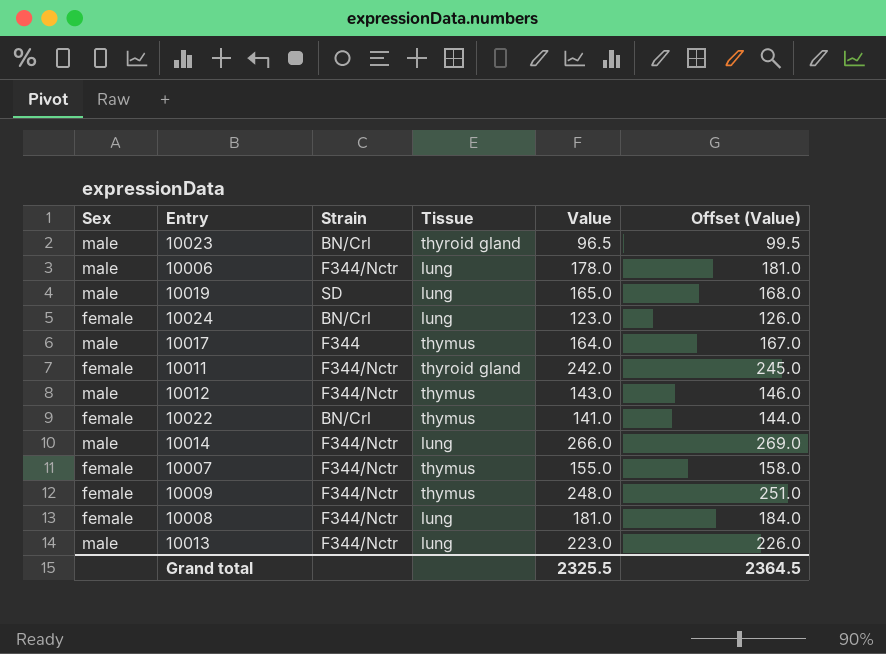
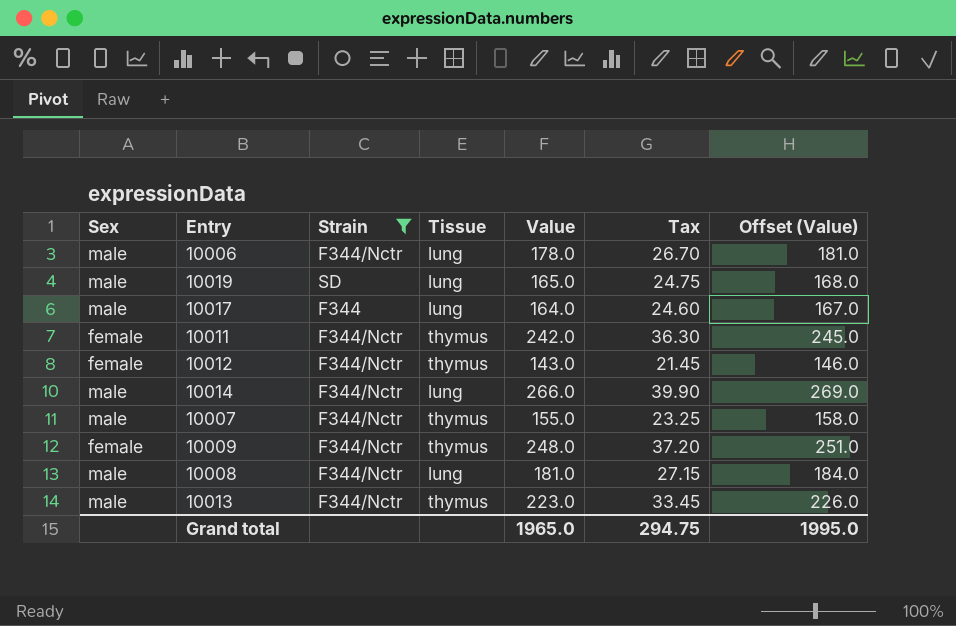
filter: none -> Strain != BN/Crl
column Tax | formula: none -> [Value] * 0.15
10017 | Tissue: thymus -> lung
10011 | Tissue: thyroid gland -> thymus
10012 | Sex: male -> female
10007 | Sex: female -> male
10008 | Sex: female -> male
10013 | Tissue: lung -> thymus
Grand total | Value: 2325.5 -> 1965.0
Grand total | Offset (Value): 2364.5 -> 1995.0

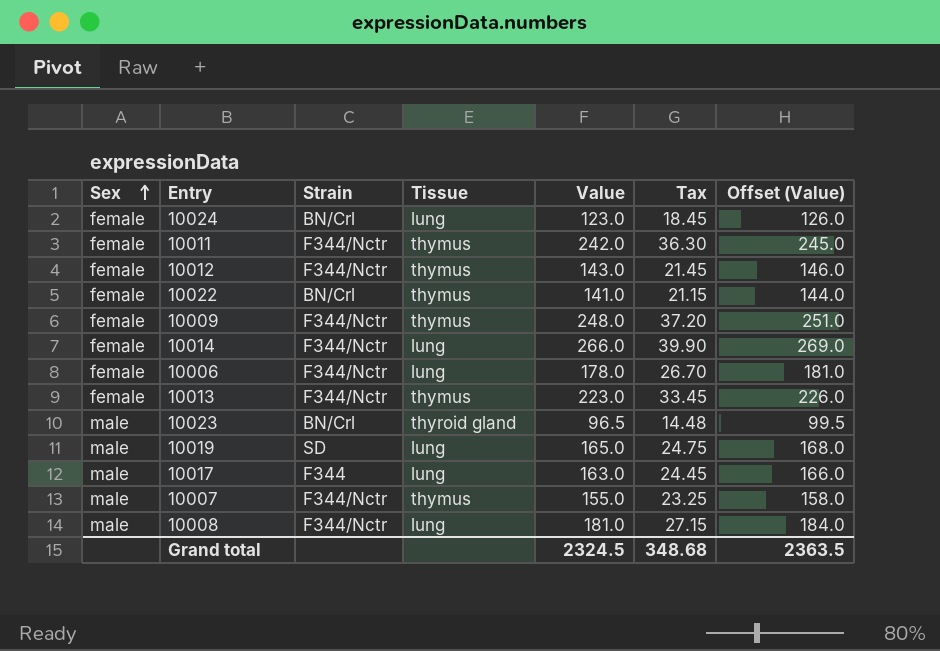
filter: Strain != BN/Crl -> none
row order: none -> Sex ascending
10014 | Sex: male -> female
10006 | Sex: male -> female
10013 | Sex: male -> female
10017 | Value: 164.0 -> 163.0
10017 | Tax: 24.60 -> 24.45
10017 | Offset (Value): 167.0 -> 166.0
Grand total | Value: 1965.0 -> 2324.5
Grand total | Tax: 294.75 -> 348.68
Grand total | Offset (Value): 1995.0 -> 2363.5

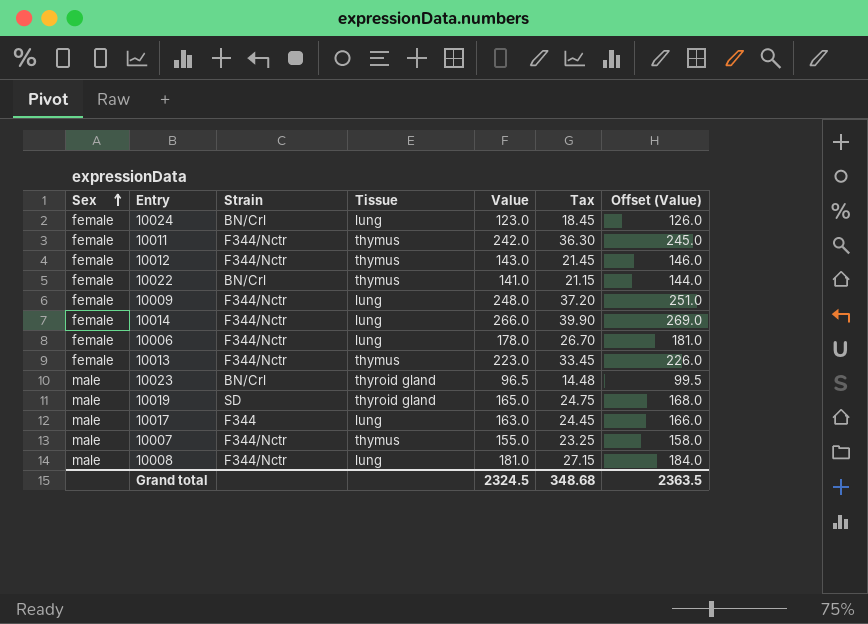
10009 | Tissue: thymus -> lung
10019 | Tissue: lung -> thyroid gland

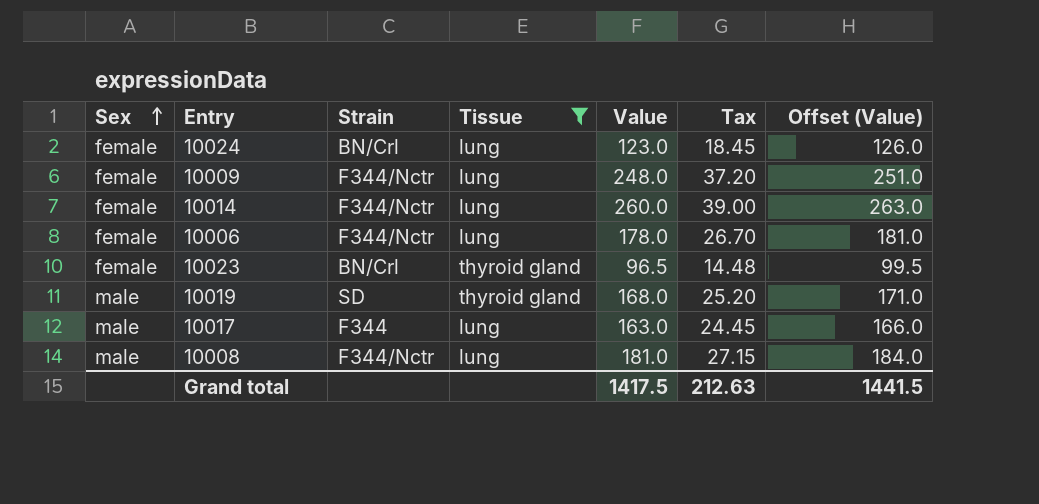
filter: none -> Tissue != thymus
10014 | Value: 266.0 -> 260.0
10014 | Tax: 39.90 -> 39.00
10014 | Offset (Value): 269.0 -> 263.0
10023 | Sex: male -> female
10019 | Value: 165.0 -> 168.0
10019 | Tax: 24.75 -> 25.20
10019 | Offset (Value): 168.0 -> 171.0
Grand total | Value: 2324.5 -> 1417.5
Grand total | Tax: 348.68 -> 212.63
Grand total | Offset (Value): 2363.5 -> 1441.5

